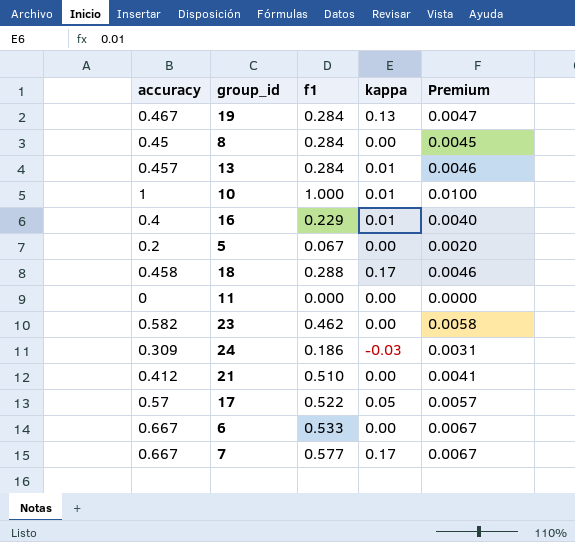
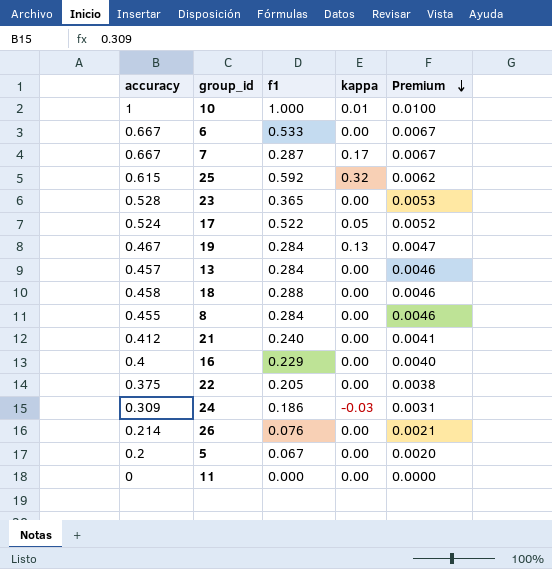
row order: none -> Premium descending
7 | f1: 0.577 -> 0.287
row 25: none -> 0.615 | 0.592 | 0.32 | 0.0062
23 | accuracy: 0.582 -> 0.528
23 | f1: 0.462 -> 0.365
23 | Premium: 0.0058 -> 0.0053
17 | accuracy: 0.57 -> 0.524
17 | Premium: 0.0057 -> 0.0052
13 | kappa: 0.01 -> 0.00
18 | kappa: 0.17 -> 0.00
8 | accuracy: 0.45 -> 0.455
8 | Premium: 0.0045 -> 0.0046
21 | f1: 0.510 -> 0.240
16 | kappa: 0.01 -> 0.00
row 22: none -> 0.375 | 0.205 | 0.00 | 0.0038
row 26: none -> 0.214 | 0.076 | 0.00 | 0.0021

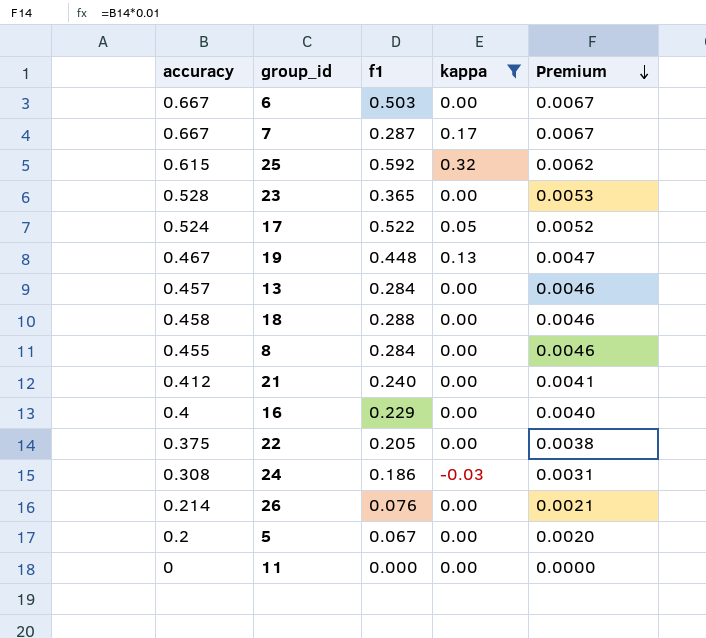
filter: none -> kappa != 0.01
6 | f1: 0.533 -> 0.503
19 | f1: 0.284 -> 0.448
24 | accuracy: 0.309 -> 0.308

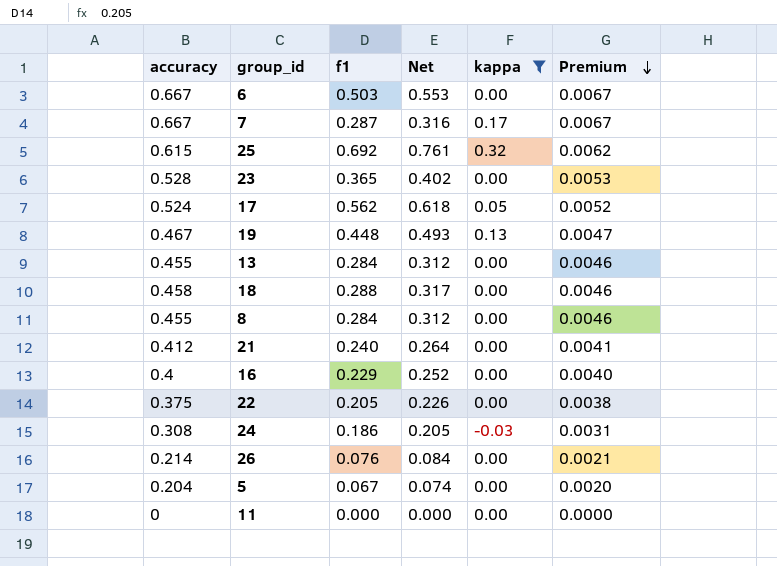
column Net | formula: none -> [f1] * 1.1
25 | f1: 0.592 -> 0.692
17 | f1: 0.522 -> 0.562
13 | accuracy: 0.457 -> 0.455
5 | accuracy: 0.2 -> 0.204

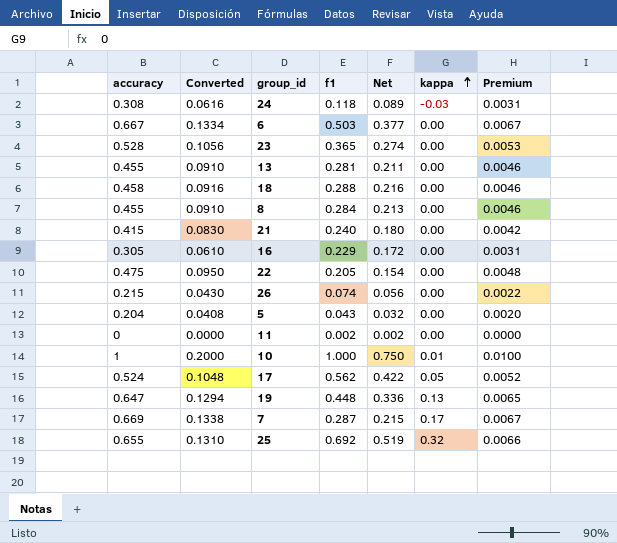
filter: kappa != 0.01 -> none
row order: Premium descending -> kappa ascending
column Converted | formula: none -> [accuracy] * 0.2
column Net | formula: [f1] * 1.1 -> [f1] * 0.75
24 | f1: 0.186 -> 0.118
13 | f1: 0.284 -> 0.281
21 | accuracy: 0.412 -> 0.415
21 | Premium: 0.0041 -> 0.0042
16 | accuracy: 0.4 -> 0.305
16 | Premium: 0.0040 -> 0.0031
22 | accuracy: 0.375 -> 0.475
22 | Premium: 0.0038 -> 0.0048
26 | accuracy: 0.214 -> 0.215
26 | f1: 0.076 -> 0.074
26 | Premium: 0.0021 -> 0.0022
5 | f1: 0.067 -> 0.043
11 | f1: 0.000 -> 0.002
19 | accuracy: 0.467 -> 0.647
19 | Premium: 0.0047 -> 0.0065
7 | accuracy: 0.667 -> 0.669
25 | accuracy: 0.615 -> 0.655
25 | Premium: 0.0062 -> 0.0066

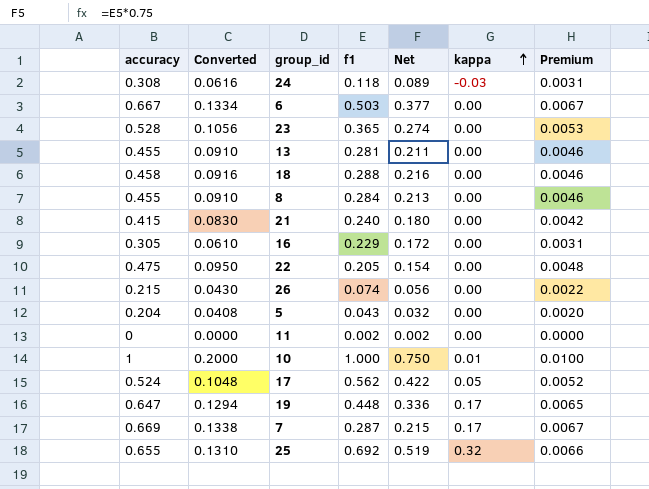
19 | kappa: 0.13 -> 0.17

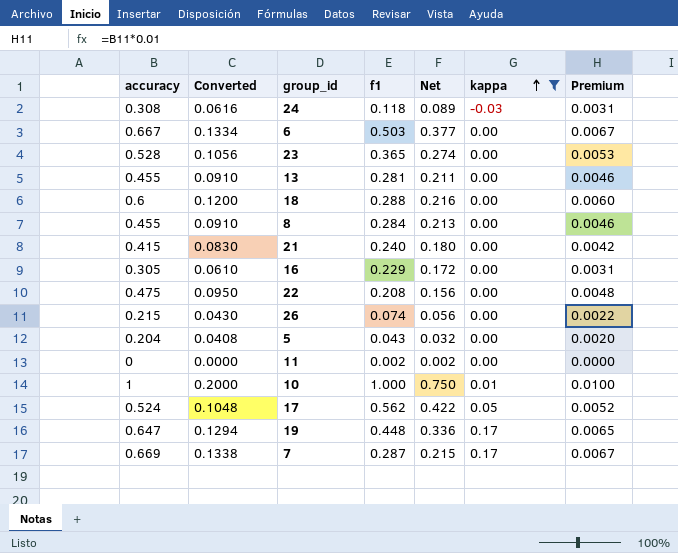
filter: none -> kappa != 0.32
18 | accuracy: 0.458 -> 0.6
18 | Converted: 0.0916 -> 0.1200
18 | Premium: 0.0046 -> 0.0060
22 | f1: 0.205 -> 0.208
22 | Net: 0.154 -> 0.156

